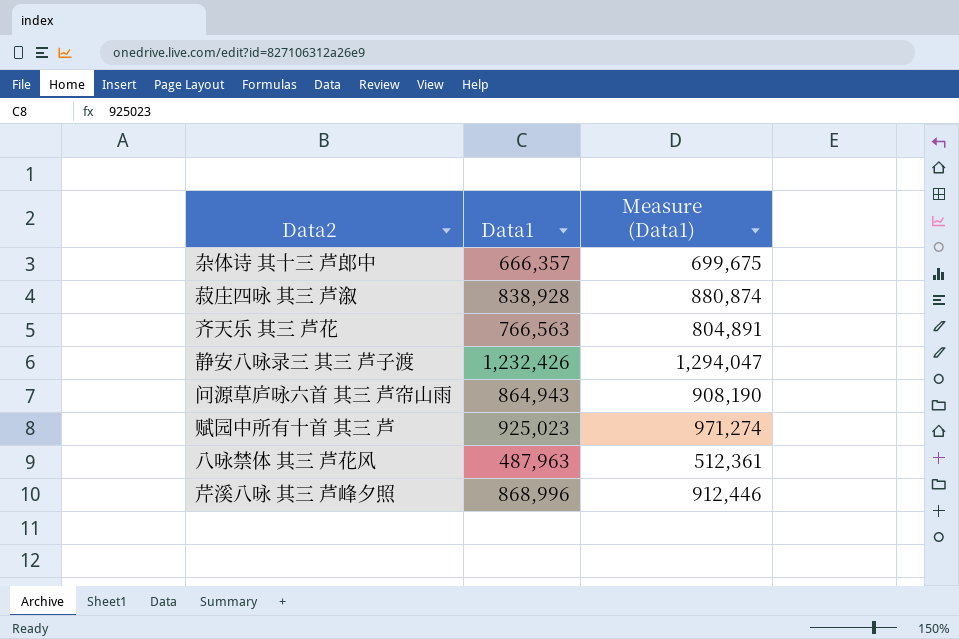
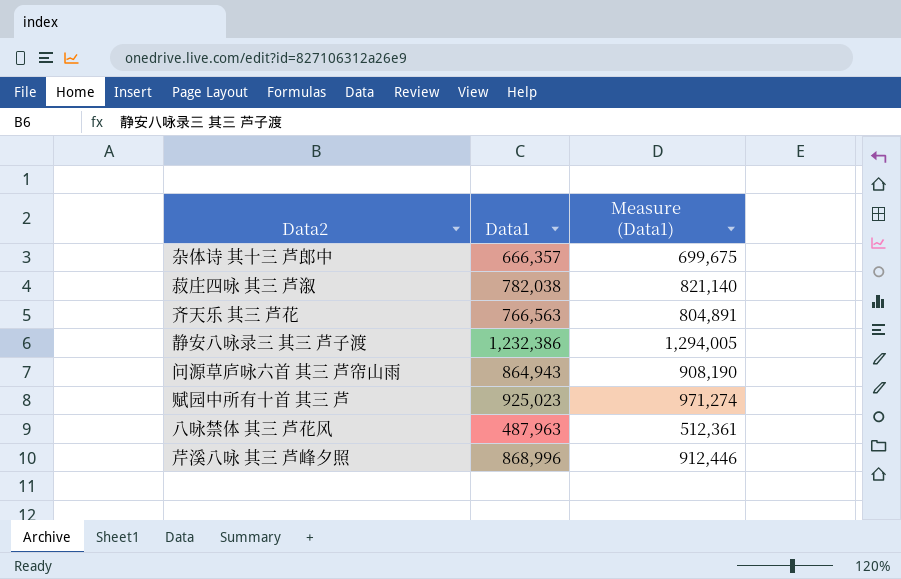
菽庄四咏 其三 芦溆 | Data1: 838,928 -> 782,038
菽庄四咏 其三 芦溆 | Measure (Data1): 880,874 -> 821,140
静安八咏录三 其三 芦子渡 | Data1: 1,232,426 -> 1,232,386
静安八咏录三 其三 芦子渡 | Measure (Data1): 1,294,047 -> 1,294,005

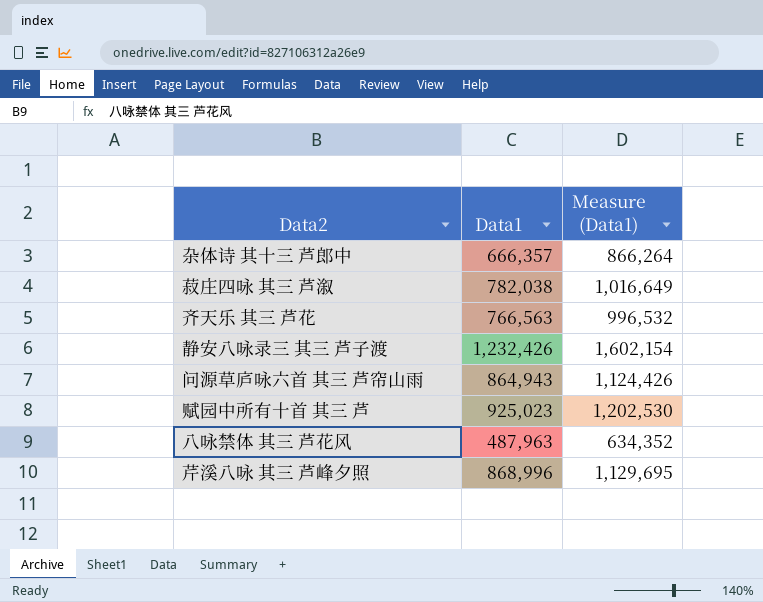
column Measure (Data1) | formula: [Data1] * 1.05 -> [Data1] * 1.3
静安八咏录三 其三 芦子渡 | Data1: 1,232,386 -> 1,232,426

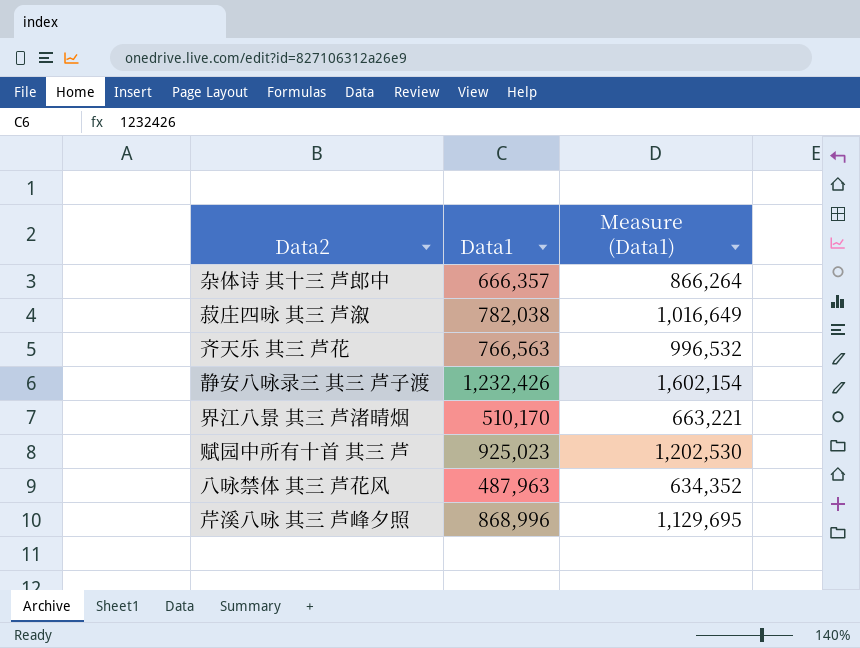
row 问源草庐咏六首 其三 芦帘山雨: 864,943 | 1,124,426 -> none
row 界江八景 其三 芦渚晴烟: none -> 510,170 | 663,221

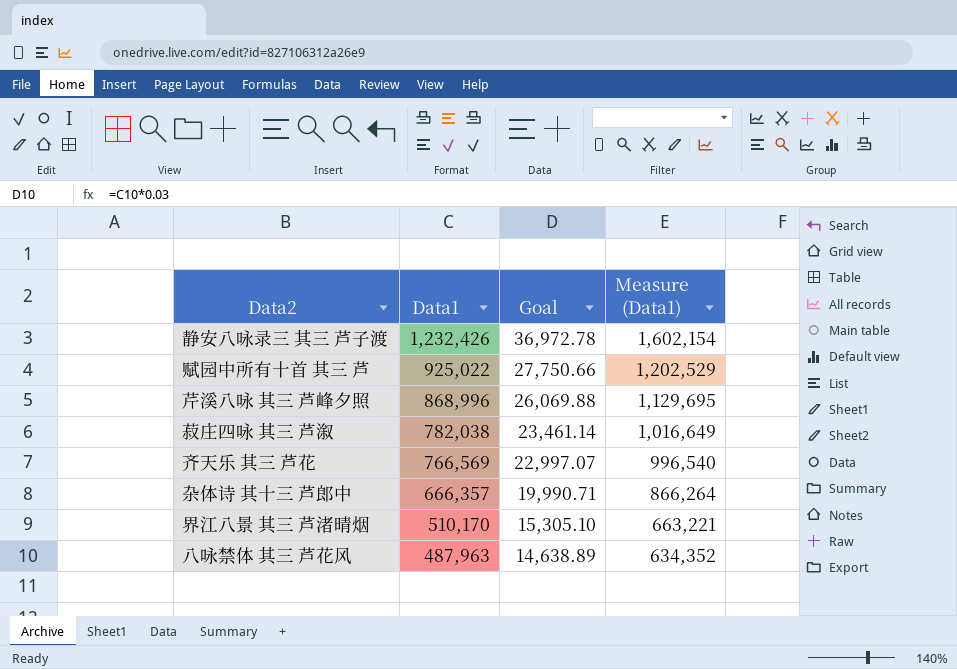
row order: none -> Data1 descending
column Goal | formula: none -> [Data1] * 0.03
赋园中所有十首 其三 芦 | Data1: 925,023 -> 925,022
赋园中所有十首 其三 芦 | Measure (Data1): 1,202,530 -> 1,202,529
齐天乐 其三 芦花 | Data1: 766,563 -> 766,569
齐天乐 其三 芦花 | Measure (Data1): 996,532 -> 996,540

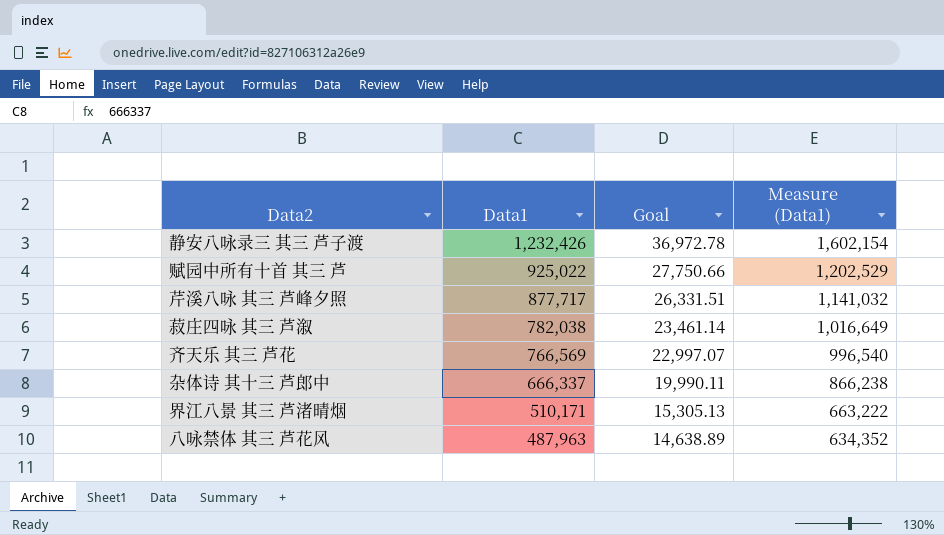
芹溪八咏 其三 芦峰夕照 | Data1: 868,996 -> 877,717
芹溪八咏 其三 芦峰夕照 | Goal: 26,069.88 -> 26,331.51
芹溪八咏 其三 芦峰夕照 | Measure (Data1): 1,129,695 -> 1,141,032
杂体诗 其十三 芦郎中 | Data1: 666,357 -> 666,337
杂体诗 其十三 芦郎中 | Goal: 19,990.71 -> 19,990.11
杂体诗 其十三 芦郎中 | Measure (Data1): 866,264 -> 866,238
界江八景 其三 芦渚晴烟 | Data1: 510,170 -> 510,171
界江八景 其三 芦渚晴烟 | Goal: 15,305.10 -> 15,305.13
界江八景 其三 芦渚晴烟 | Measure (Data1): 663,221 -> 663,222

